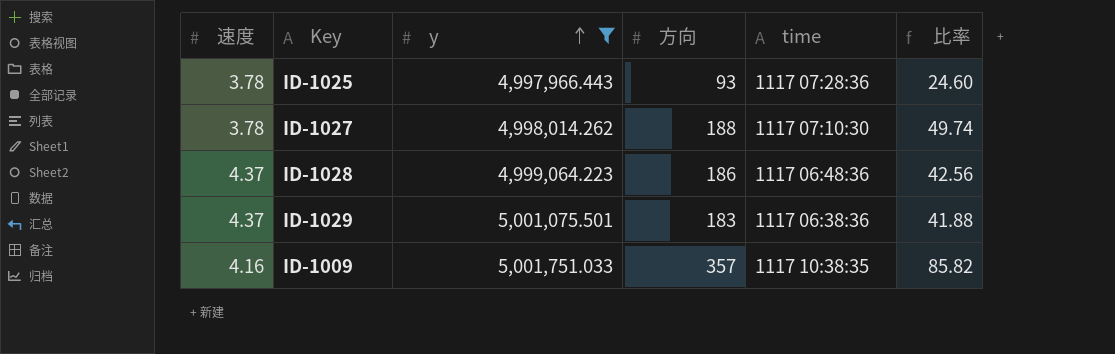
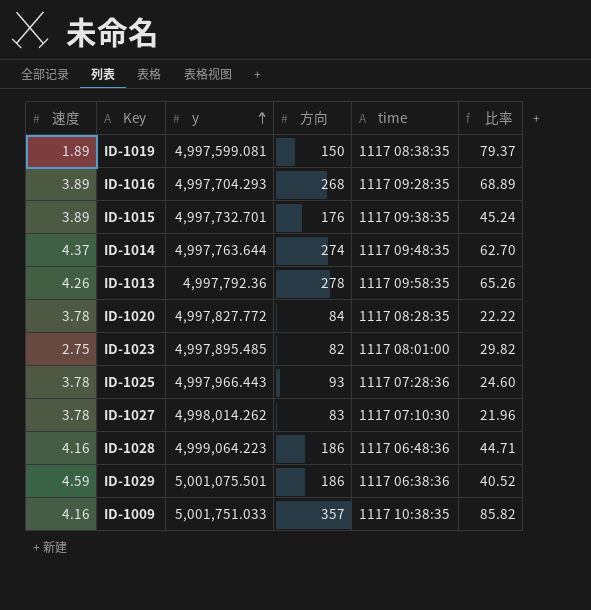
filter: y >= 4,997,966.443 -> none
ID-1027 | 方向: 188 -> 83
ID-1027 | 比率: 49.74 -> 21.96
ID-1028 | 速度: 4.37 -> 4.16
ID-1028 | 比率: 42.56 -> 44.71
ID-1029 | 速度: 4.37 -> 4.59
ID-1029 | 方向: 183 -> 186
ID-1029 | 比率: 41.88 -> 40.52

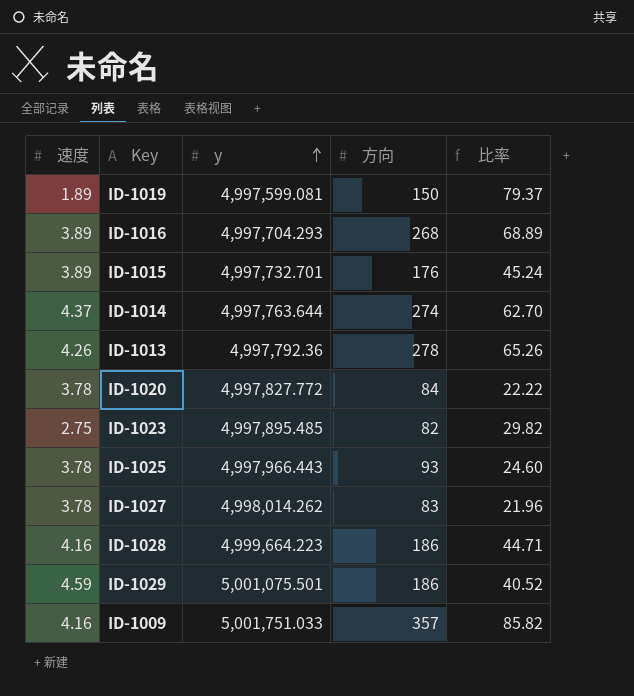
column time | position: 5 -> none
ID-1028 | y: 4,999,064.223 -> 4,999,664.223

